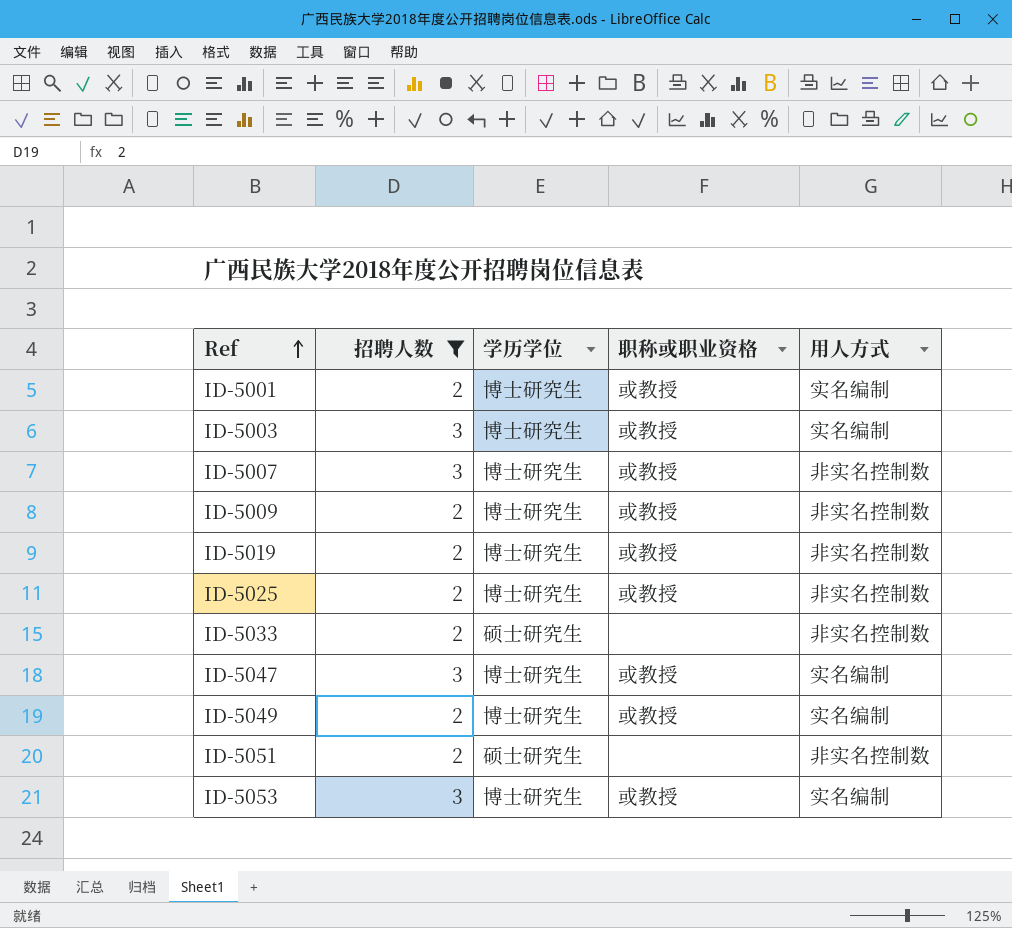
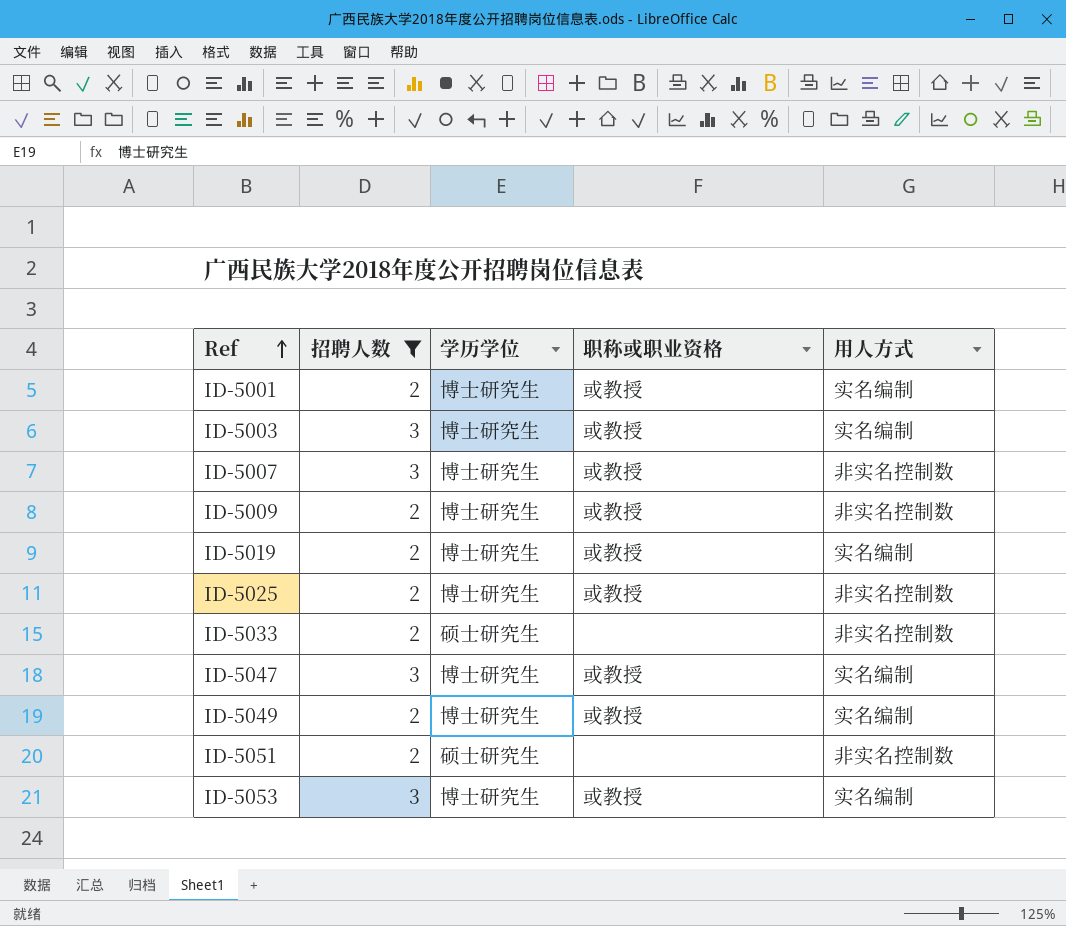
ID-5019 | 用人方式: 非实名控制数 -> 实名编制

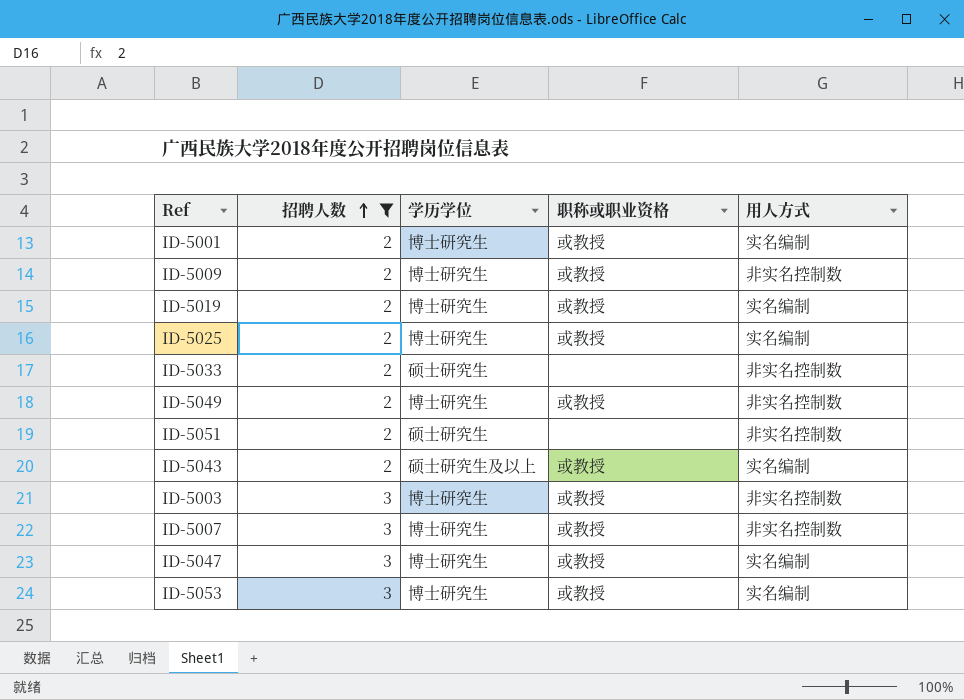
row order: Ref ascending -> 招聘人数 ascending
ID-5025 | 用人方式: 非实名控制数 -> 实名编制
ID-5049 | 用人方式: 实名编制 -> 非实名控制数
row ID-5043: none -> 2 | 硕士研究生及以上 | 或教授 | 实名编制
ID-5003 | 用人方式: 实名编制 -> 非实名控制数

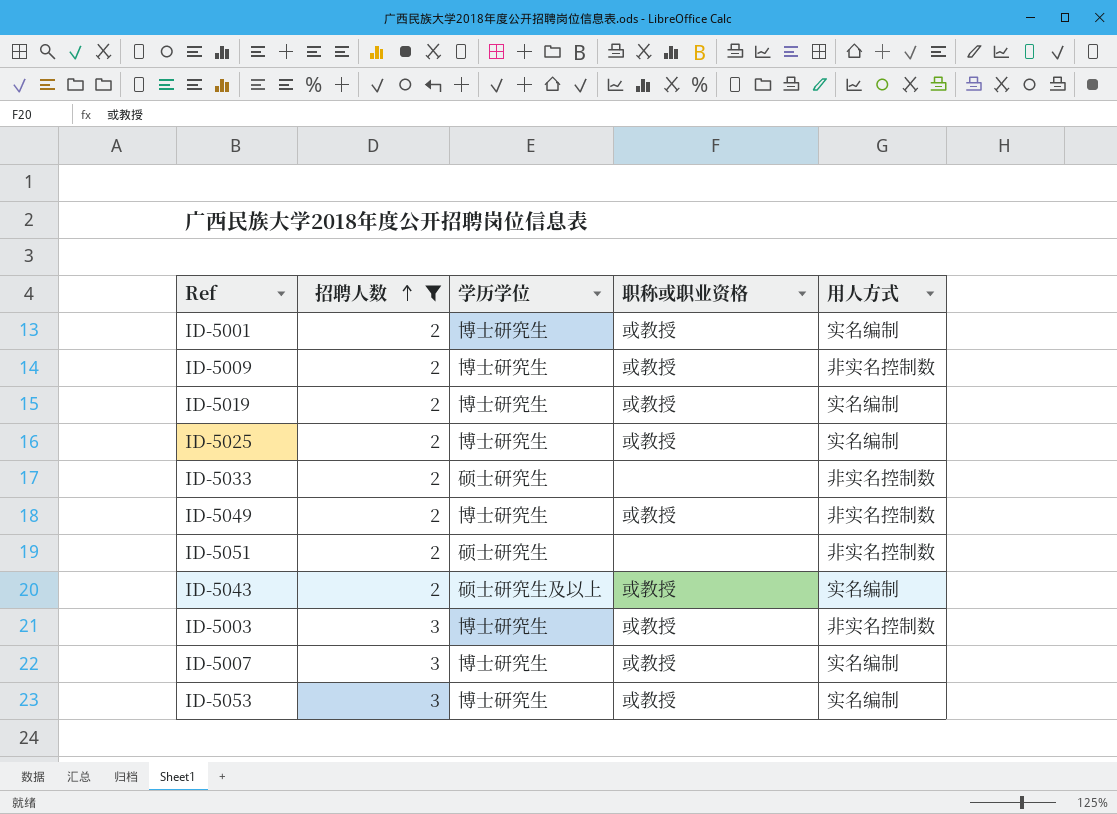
row ID-5047: 3 | 博士研究生 | 或教授 | 实名编制 -> none
ID-5007 | 用人方式: 非实名控制数 -> 实名编制

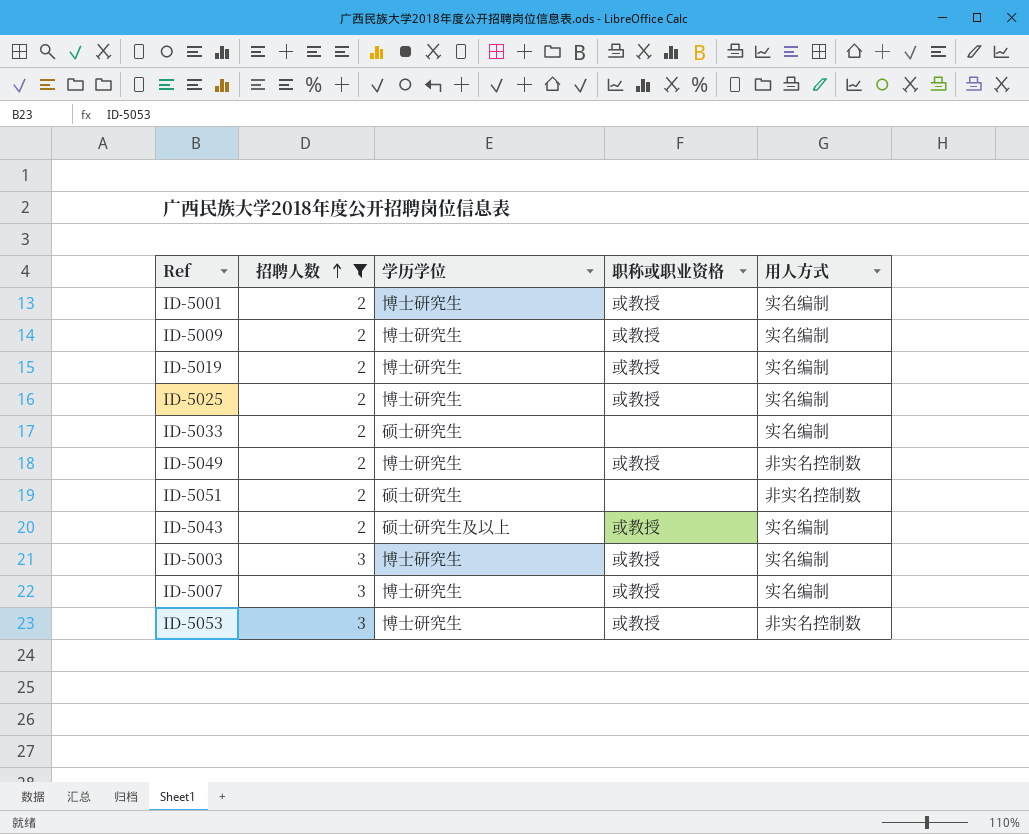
ID-5009 | 用人方式: 非实名控制数 -> 实名编制
ID-5033 | 用人方式: 非实名控制数 -> 实名编制
ID-5003 | 用人方式: 非实名控制数 -> 实名编制
ID-5053 | 用人方式: 实名编制 -> 非实名控制数

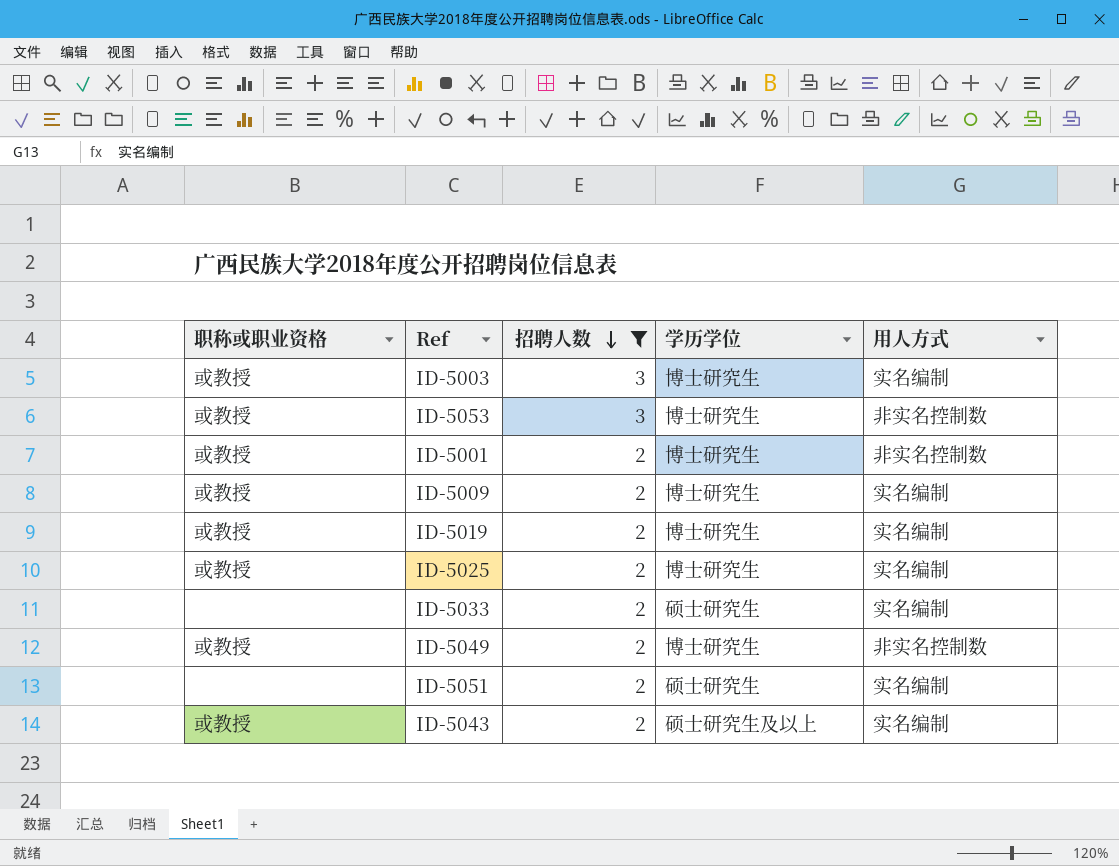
row order: 招聘人数 ascending -> 招聘人数 descending
column 职称或职业资格 | position: 4 -> 1
row ID-5007: 3 | 博士研究生 | 或教授 | 实名编制 -> none
ID-5001 | 用人方式: 实名编制 -> 非实名控制数
ID-5051 | 用人方式: 非实名控制数 -> 实名编制

